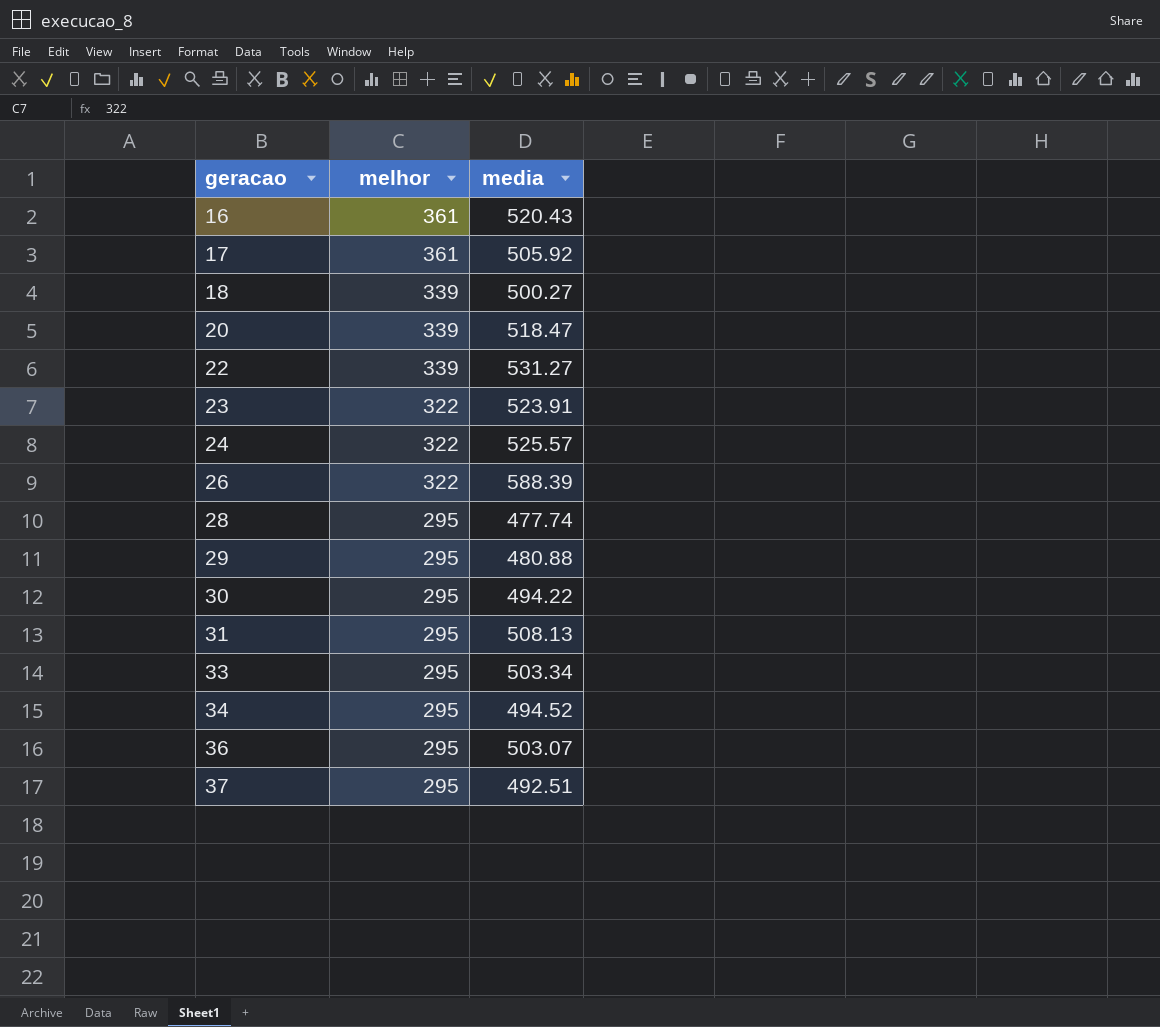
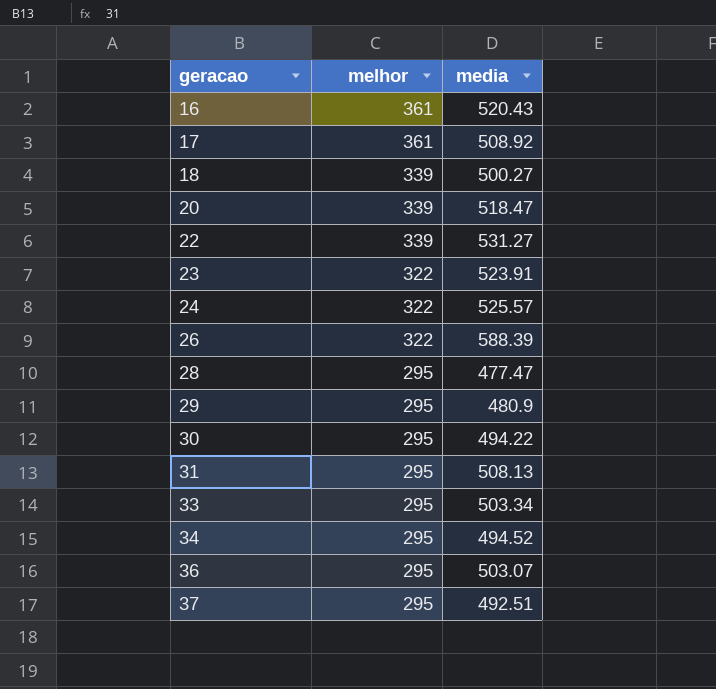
17 | media: 505.92 -> 508.92
28 | media: 477.74 -> 477.47
29 | media: 480.88 -> 480.9

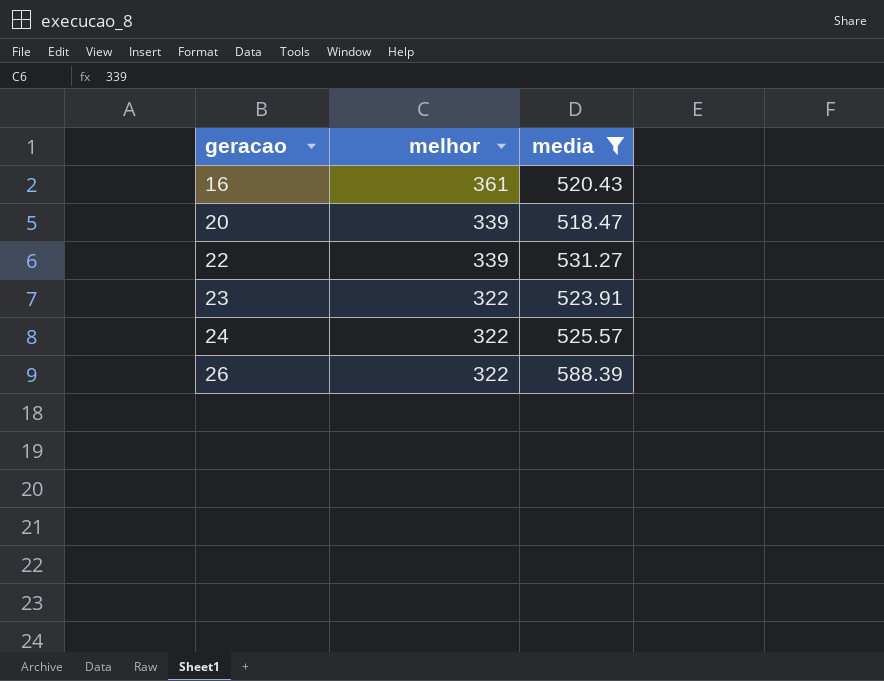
filter: none -> media >= 518.47

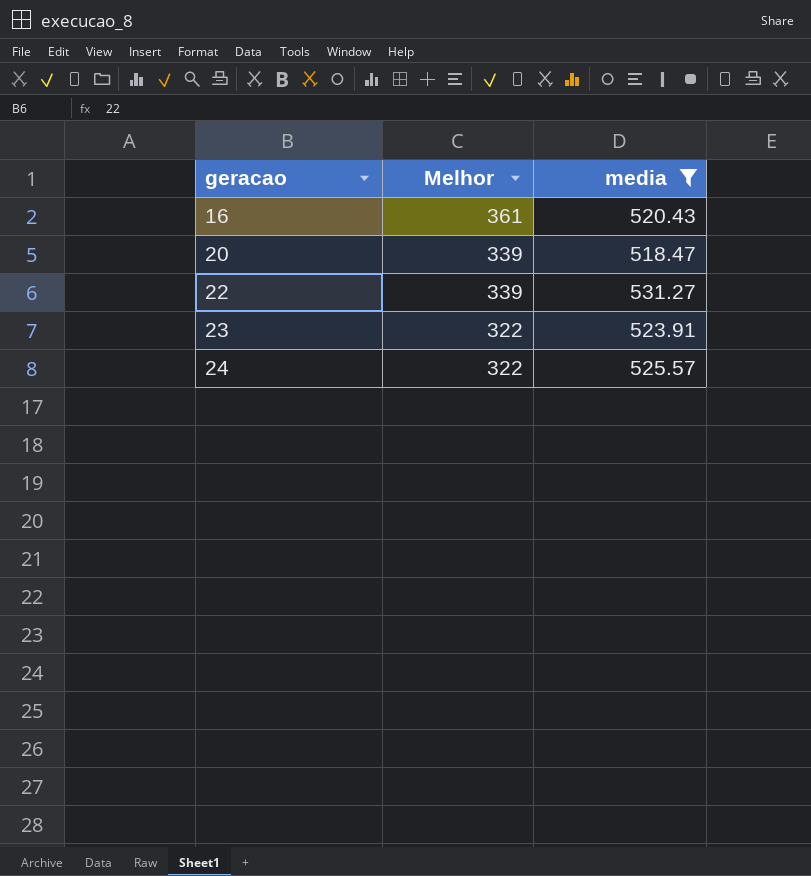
column name: melhor -> Melhor
row 26: 322 | 588.39 -> none

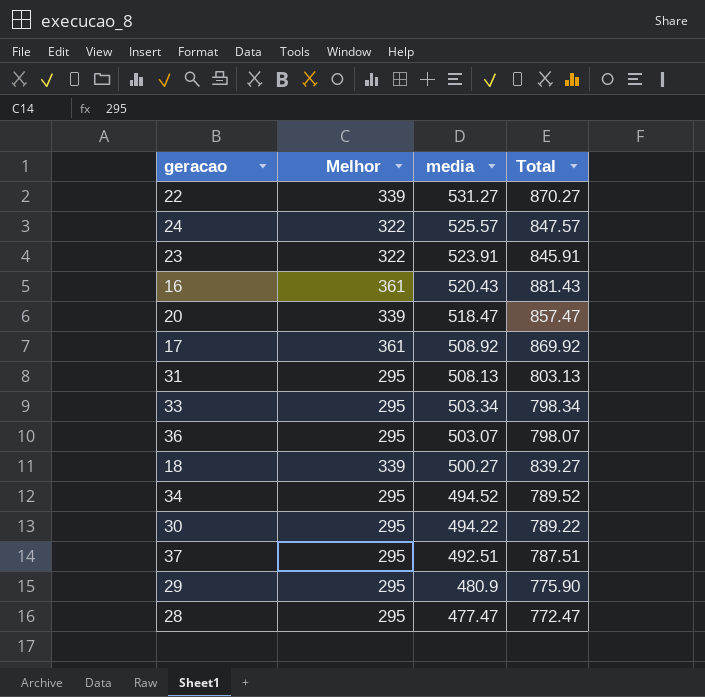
filter: media >= 518.47 -> none
row order: geracao ascending -> media descending
column Total | formula: none -> [Melhor] + [media]

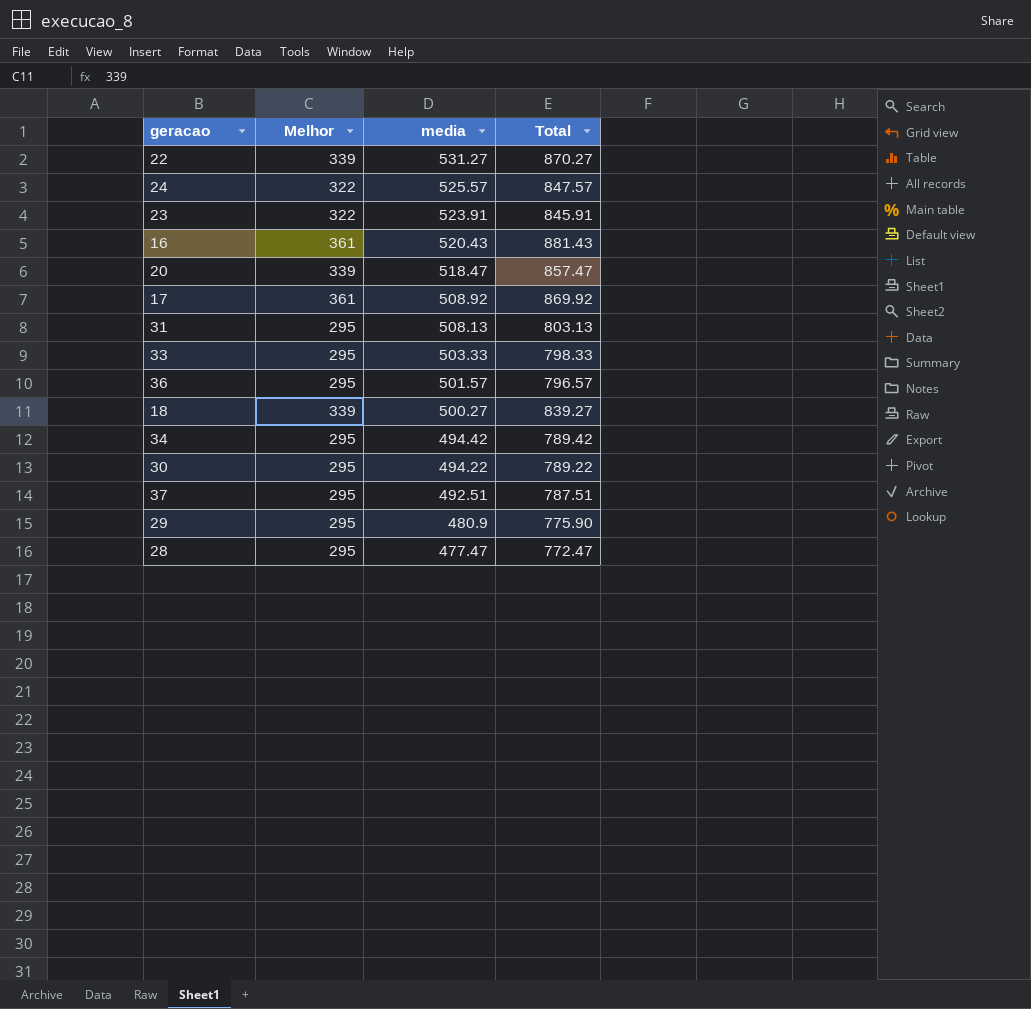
33 | media: 503.34 -> 503.33
33 | Total: 798.34 -> 798.33
36 | media: 503.07 -> 501.57
36 | Total: 798.07 -> 796.57
34 | media: 494.52 -> 494.42
34 | Total: 789.52 -> 789.42

